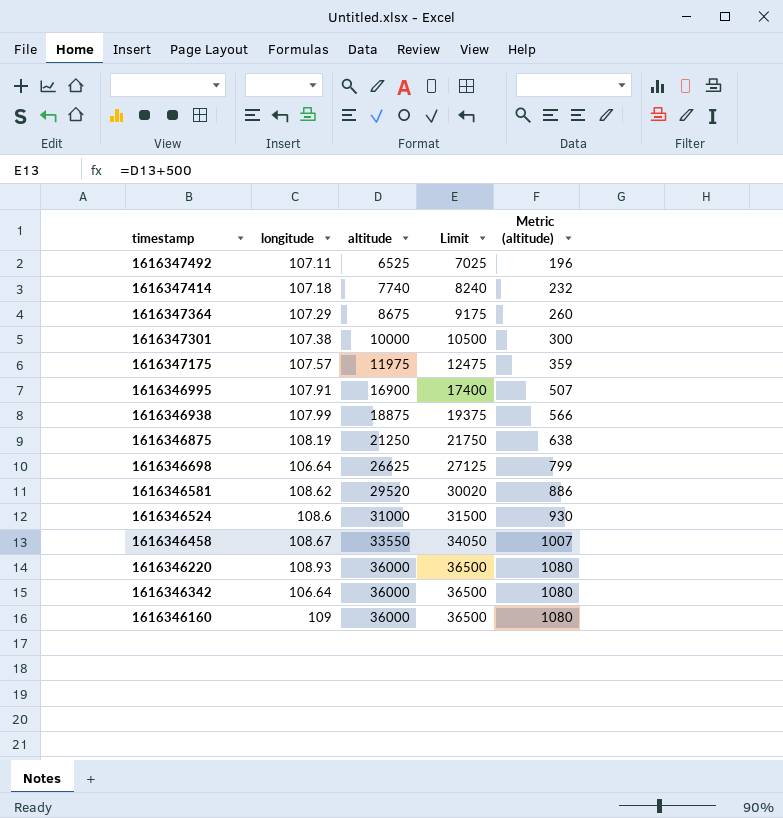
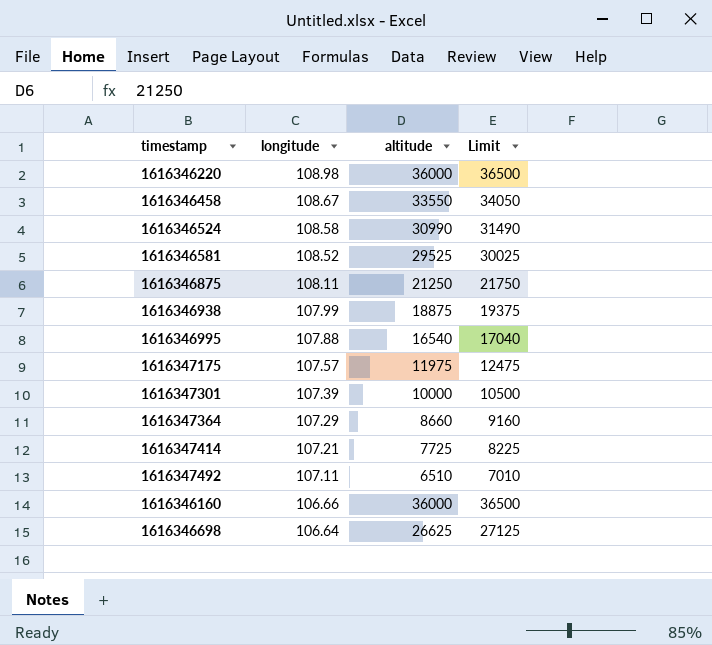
row order: altitude ascending -> longitude descending
column Metric (altitude) | formula: [altitude] * 0.03 -> none
row 1616346342: 106.64 | 36000 | 36500 | 1080 -> none
1616346220 | longitude: 108.93 -> 108.98
1616346524 | longitude: 108.6 -> 108.58
1616346524 | altitude: 31000 -> 30990
1616346524 | Limit: 31500 -> 31490
1616346581 | longitude: 108.62 -> 108.52
1616346581 | altitude: 29520 -> 29525
1616346581 | Limit: 30020 -> 30025
1616346875 | longitude: 108.19 -> 108.11
1616346995 | longitude: 107.91 -> 107.88
1616346995 | altitude: 16900 -> 16540
1616346995 | Limit: 17400 -> 17040
1616347301 | longitude: 107.38 -> 107.39
1616347364 | altitude: 8675 -> 8660
1616347364 | Limit: 9175 -> 9160
1616347414 | longitude: 107.18 -> 107.21
1616347414 | altitude: 7740 -> 7725
1616347414 | Limit: 8240 -> 8225
1616347492 | altitude: 6525 -> 6510
1616347492 | Limit: 7025 -> 7010
1616346160 | longitude: 109 -> 106.66

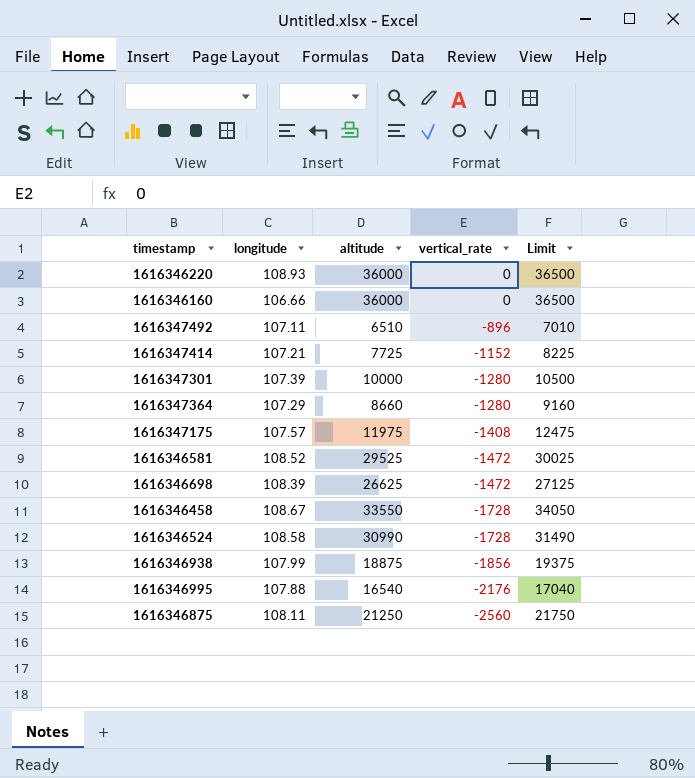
row order: longitude descending -> vertical_rate descending
column vertical_rate | position: none -> 4
1616346220 | longitude: 108.98 -> 108.93
1616346698 | longitude: 106.64 -> 108.39

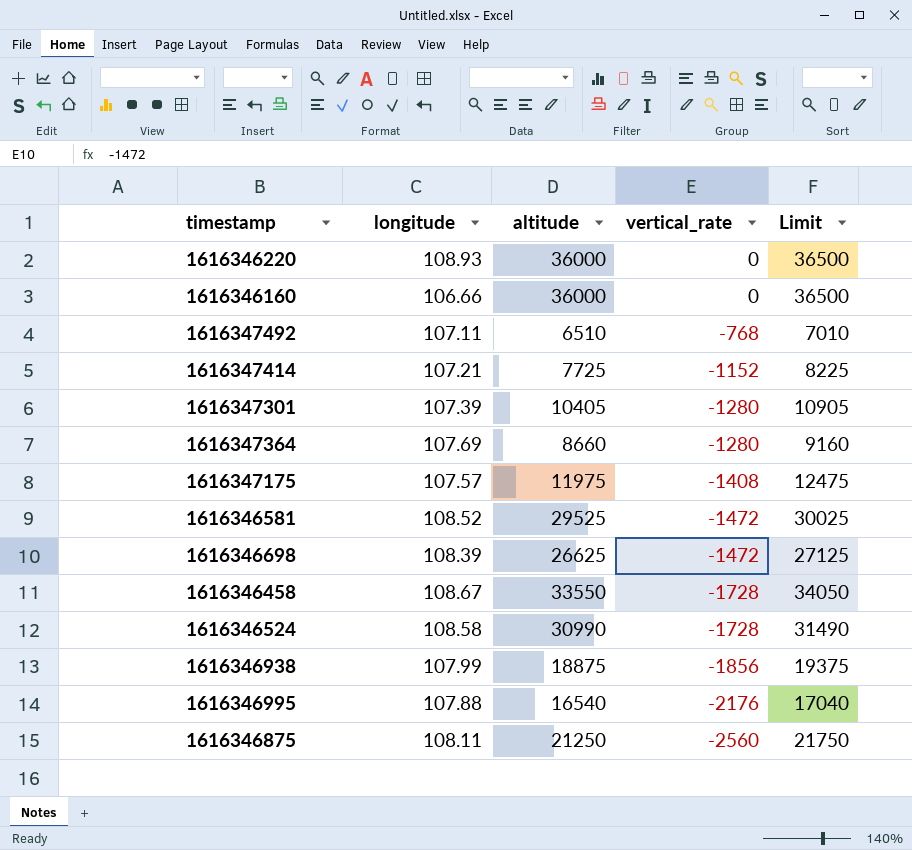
1616347492 | vertical_rate: -896 -> -768
1616347301 | altitude: 10000 -> 10405
1616347301 | Limit: 10500 -> 10905
1616347364 | longitude: 107.29 -> 107.69

